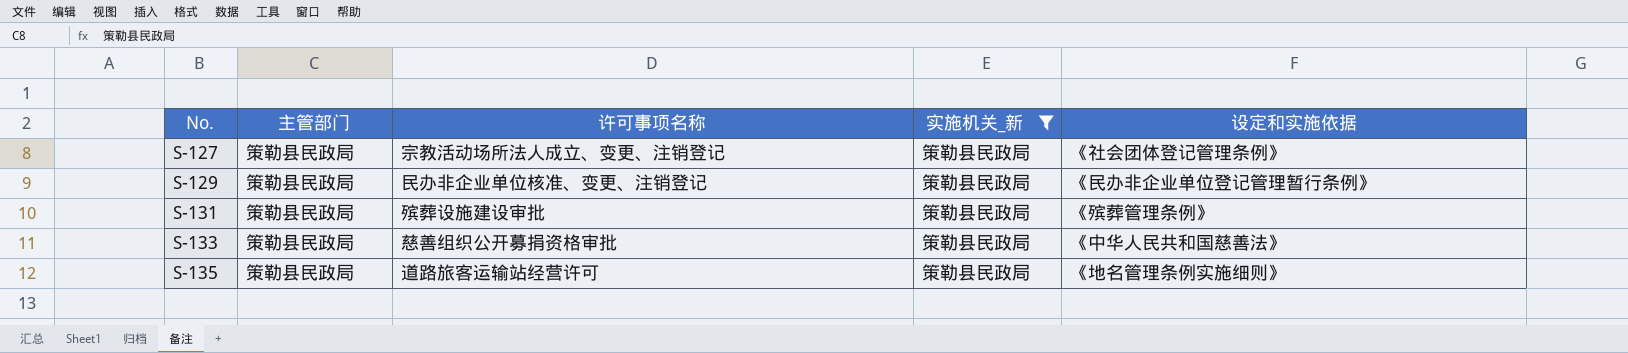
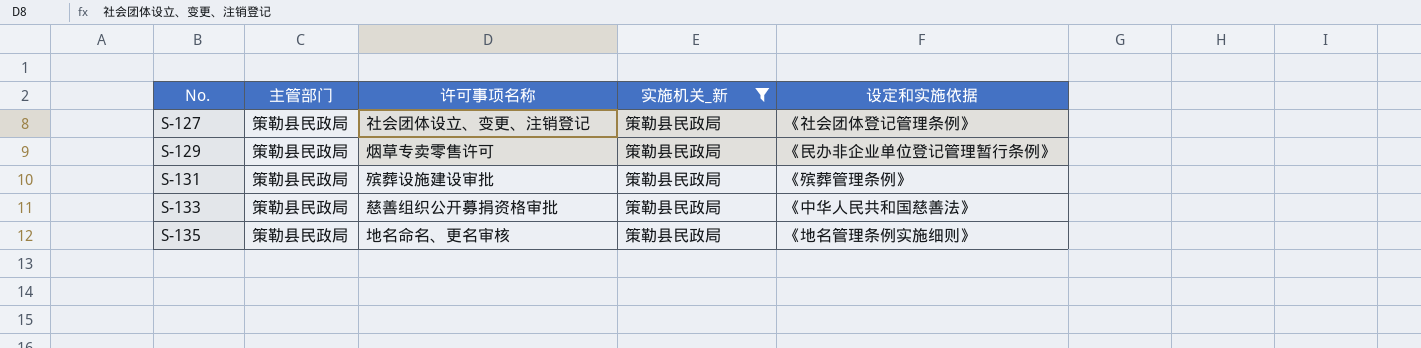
S-127 | 许可事项名称: 宗教活动场所法人成立、变更、注销登记 -> 社会团体设立、变更、注销登记
S-129 | 许可事项名称: 民办非企业单位核准、变更、注销登记 -> 烟草专卖零售许可
S-135 | 许可事项名称: 道路旅客运输站经营许可 -> 地名命名、更名审核

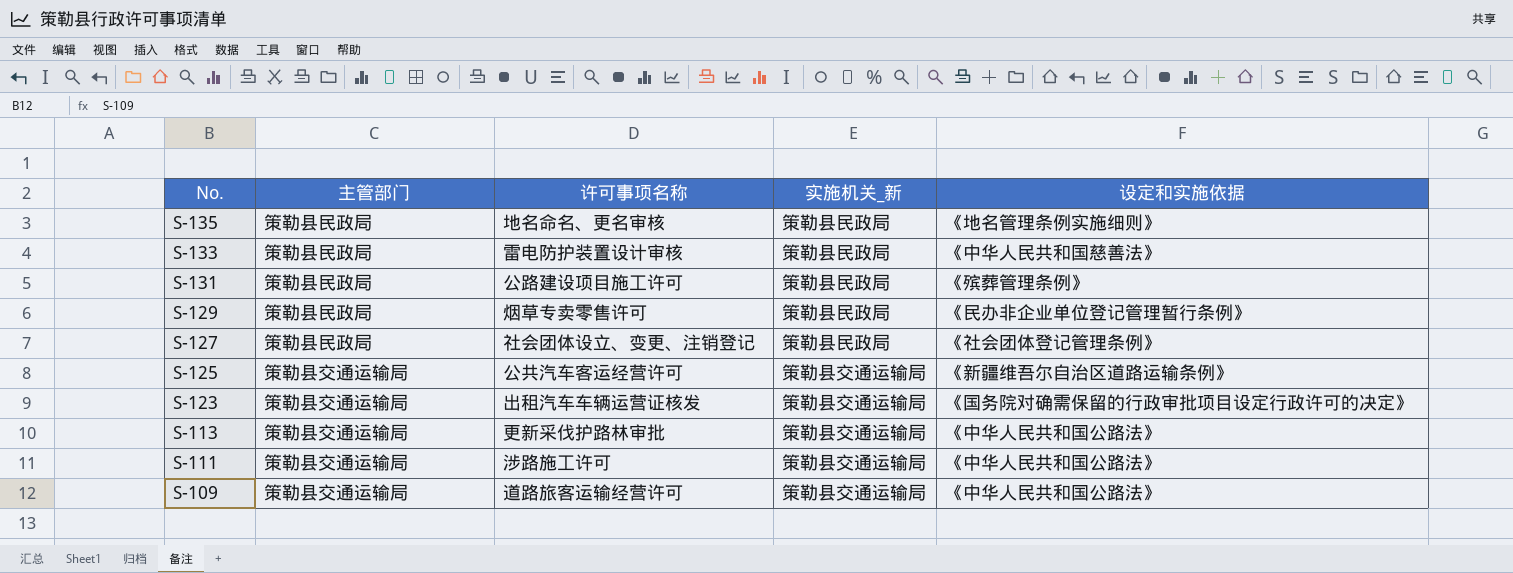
filter: 实施机关_新 = 策勒县民政局 -> none
row order: No. ascending -> No. descending
S-133 | 许可事项名称: 慈善组织公开募捐资格审批 -> 雷电防护装置设计审核
S-131 | 许可事项名称: 殡葬设施建设审批 -> 公路建设项目施工许可

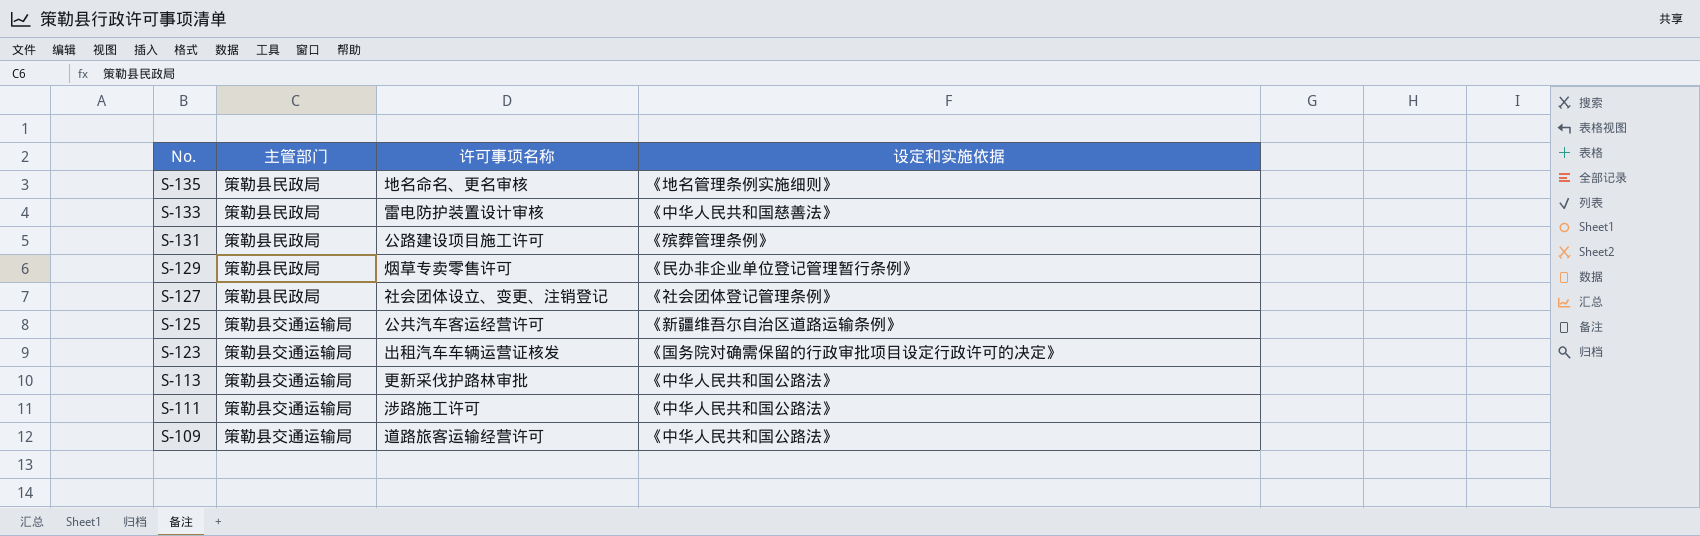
column 实施机关_新 | position: 4 -> none

